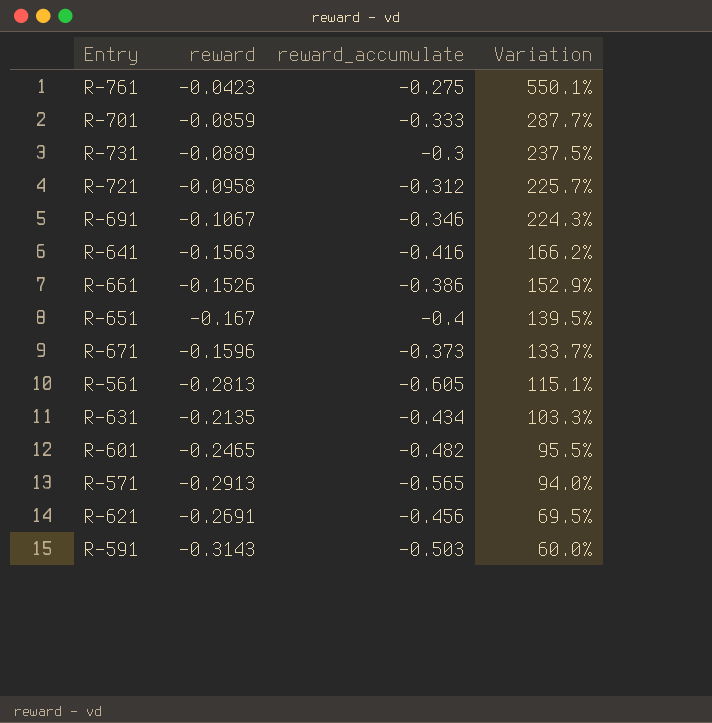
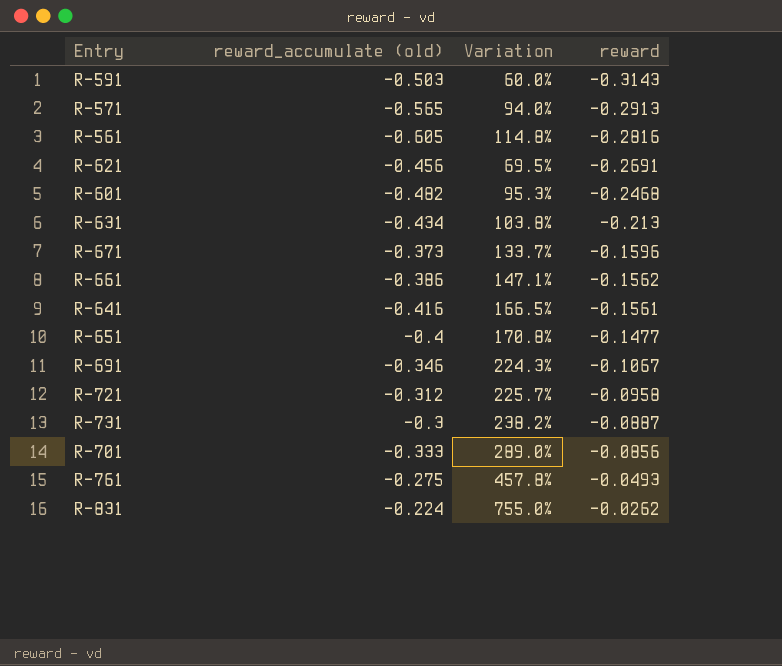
row order: Variation descending -> reward ascending
column name: reward_accumulate -> reward_accumulate (old)
column reward | position: 2 -> 4
R-561 | Variation: 115.1% -> 114.8%
R-561 | reward: -0.2813 -> -0.2816
R-601 | Variation: 95.5% -> 95.3%
R-601 | reward: -0.2465 -> -0.2468
R-631 | Variation: 103.3% -> 103.8%
R-631 | reward: -0.2135 -> -0.213
R-661 | Variation: 152.9% -> 147.1%
R-661 | reward: -0.1526 -> -0.1562
R-641 | Variation: 166.2% -> 166.5%
R-641 | reward: -0.1563 -> -0.1561
R-651 | Variation: 139.5% -> 170.8%
R-651 | reward: -0.167 -> -0.1477
R-731 | Variation: 237.5% -> 238.2%
R-731 | reward: -0.0889 -> -0.0887
R-701 | Variation: 287.7% -> 289.0%
R-701 | reward: -0.0859 -> -0.0856
R-761 | Variation: 550.1% -> 457.8%
R-761 | reward: -0.0423 -> -0.0493
row R-831: none -> -0.224 | 755.0% | -0.0262

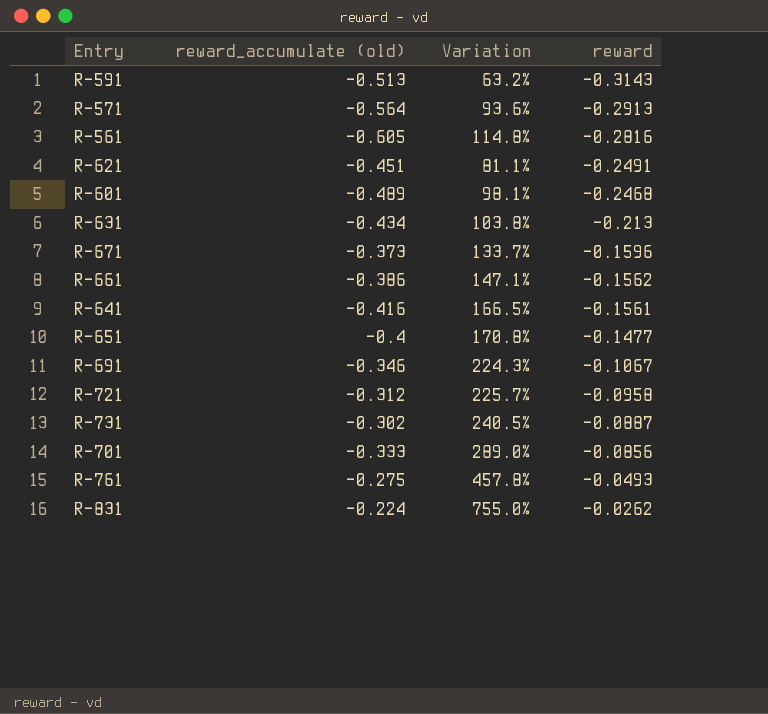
R-591 | reward_accumulate (old): -0.503 -> -0.513
R-591 | Variation: 60.0% -> 63.2%
R-571 | reward_accumulate (old): -0.565 -> -0.564
R-571 | Variation: 94.0% -> 93.6%
R-621 | reward_accumulate (old): -0.456 -> -0.451
R-621 | Variation: 69.5% -> 81.1%
R-621 | reward: -0.2691 -> -0.2491
R-601 | reward_accumulate (old): -0.482 -> -0.489
R-601 | Variation: 95.3% -> 98.1%
R-731 | reward_accumulate (old): -0.3 -> -0.302
R-731 | Variation: 238.2% -> 240.5%

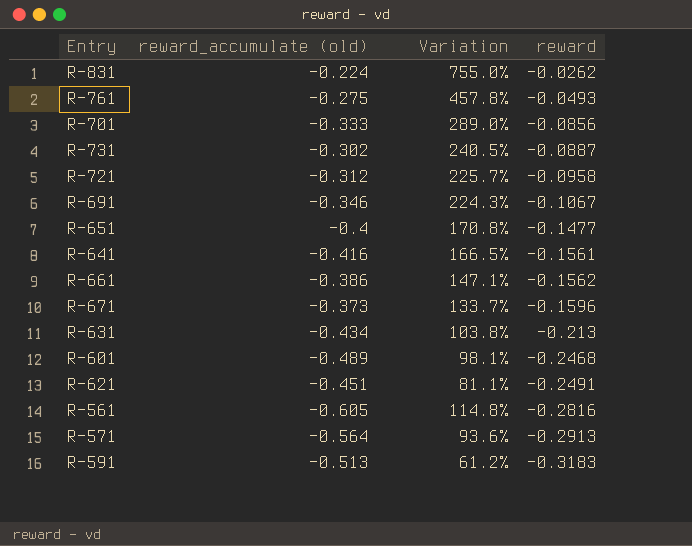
row order: reward ascending -> reward descending
R-591 | Variation: 63.2% -> 61.2%
R-591 | reward: -0.3143 -> -0.3183

